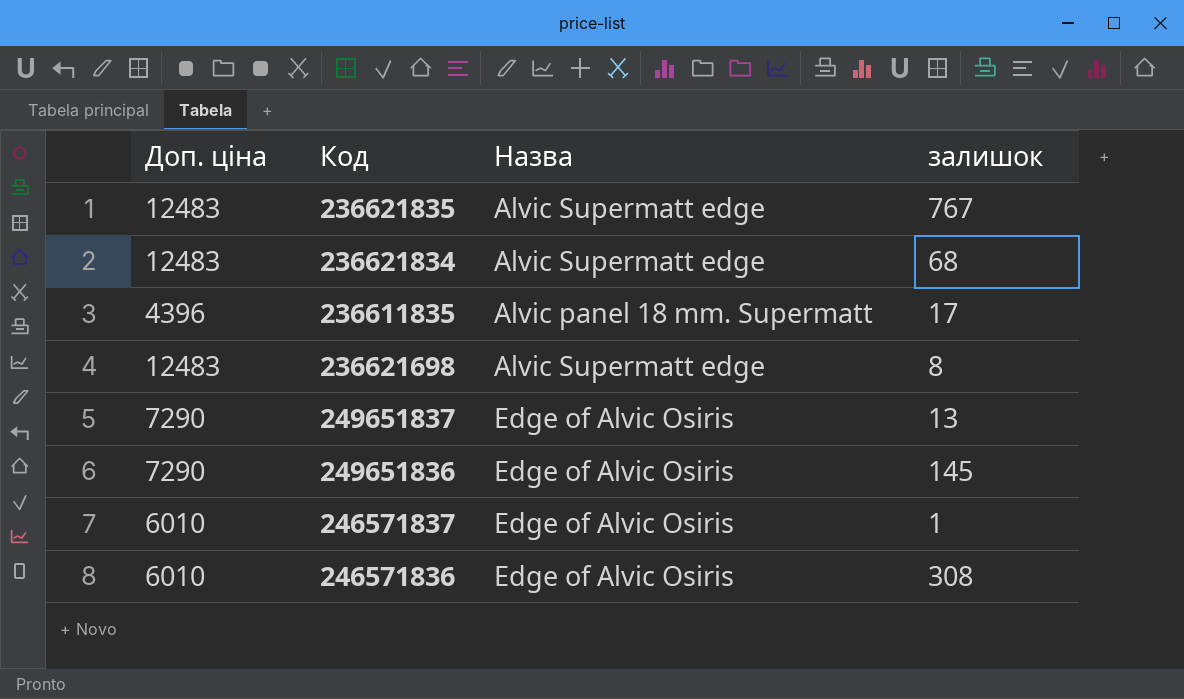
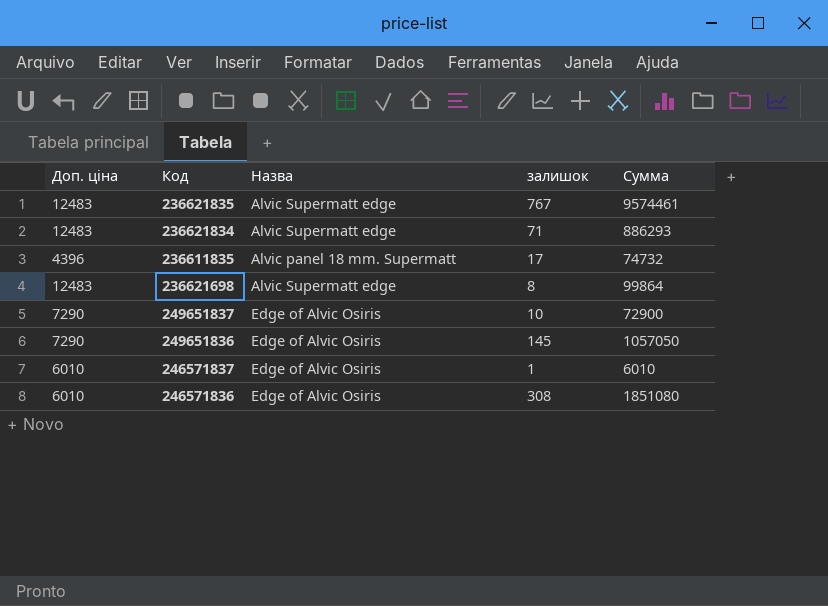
column Сумма | formula: none -> [Доп. ціна] * [залишок]
236621834 | залишок: 68 -> 71
249651837 | залишок: 13 -> 10

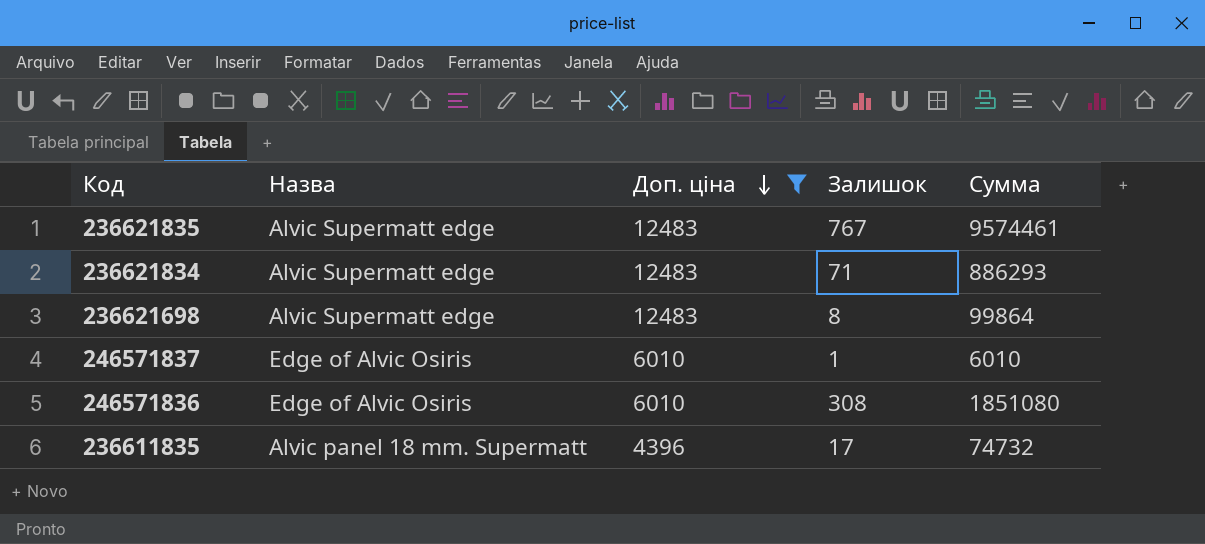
filter: none -> Доп. ціна != 7290
row order: none -> Доп. ціна descending
column Доп. ціна | position: 1 -> 3
column name: залишок -> Залишок

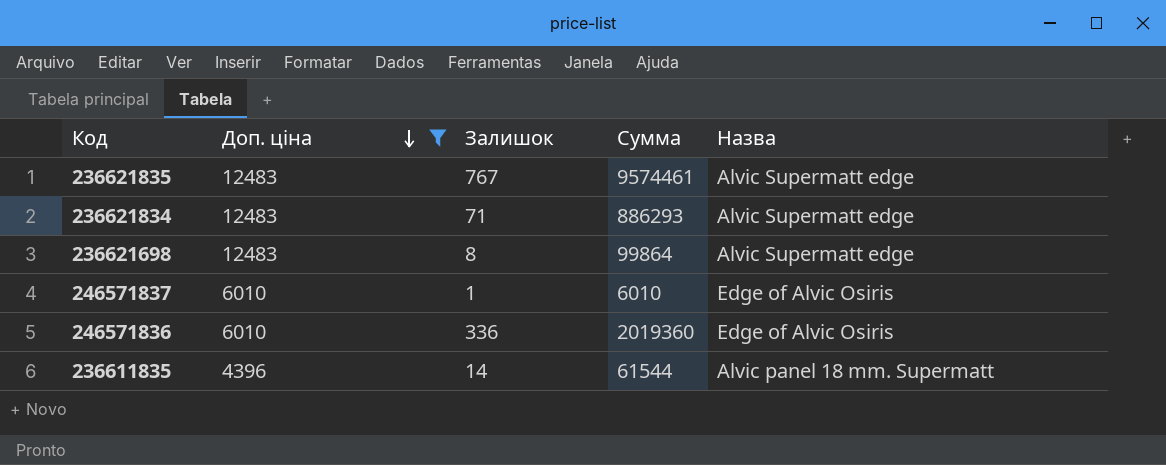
column Назва | position: 2 -> 5
246571836 | Залишок: 308 -> 336
246571836 | Сумма: 1851080 -> 2019360
236611835 | Залишок: 17 -> 14
236611835 | Сумма: 74732 -> 61544

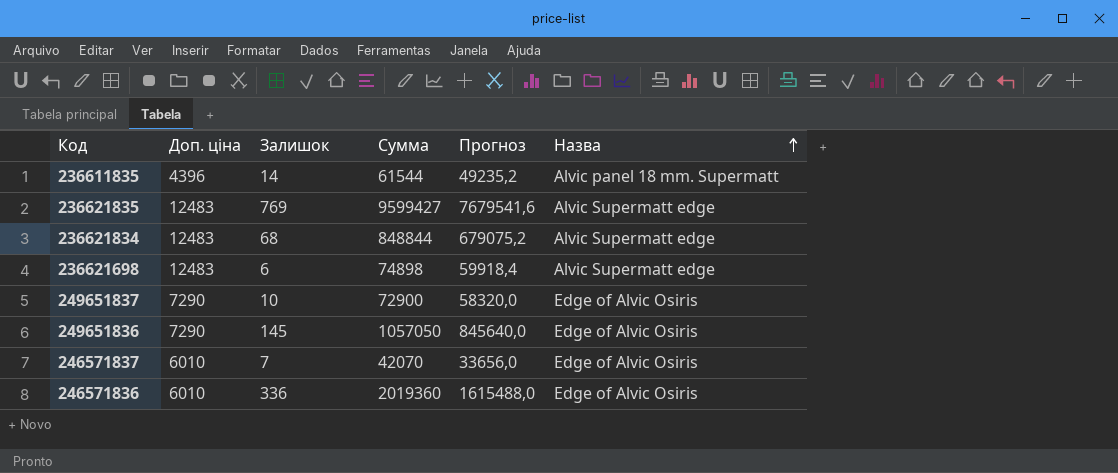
filter: Доп. ціна != 7290 -> none
row order: Доп. ціна descending -> Назва ascending
column Прогноз | formula: none -> [Сумма] * 0,8
236621835 | Залишок: 767 -> 769
236621835 | Сумма: 9574461 -> 9599427
236621834 | Залишок: 71 -> 68
236621834 | Сумма: 886293 -> 848844
236621698 | Залишок: 8 -> 6
236621698 | Сумма: 99864 -> 74898
246571837 | Залишок: 1 -> 7
246571837 | Сумма: 6010 -> 42070

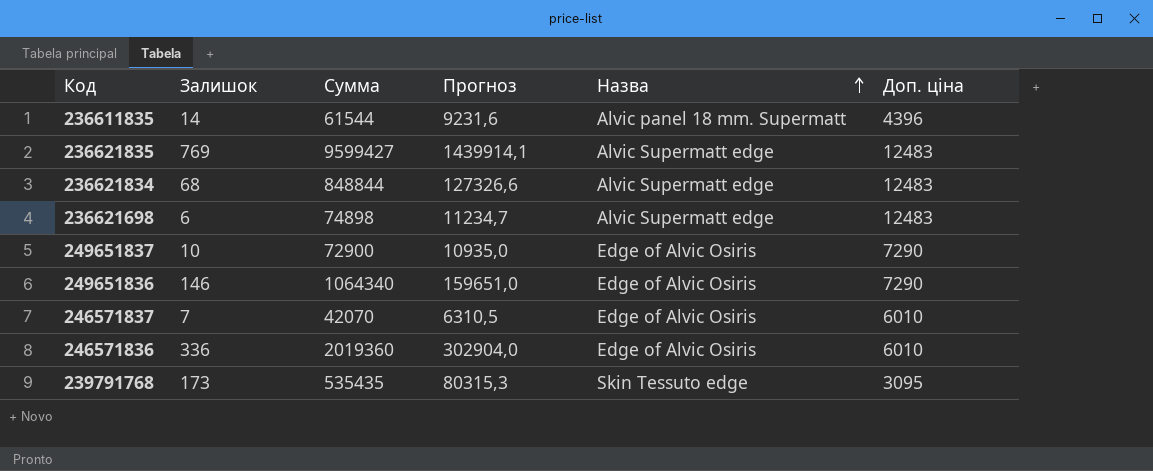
column Прогноз | formula: [Сумма] * 0,8 -> [Сумма] * 0,15
column Доп. ціна | position: 2 -> 6
249651836 | Залишок: 145 -> 146
249651836 | Сумма: 1057050 -> 1064340
row 239791768: none -> 173 | 535435 | 80315,3 | Skin Tessuto edge | 3095

